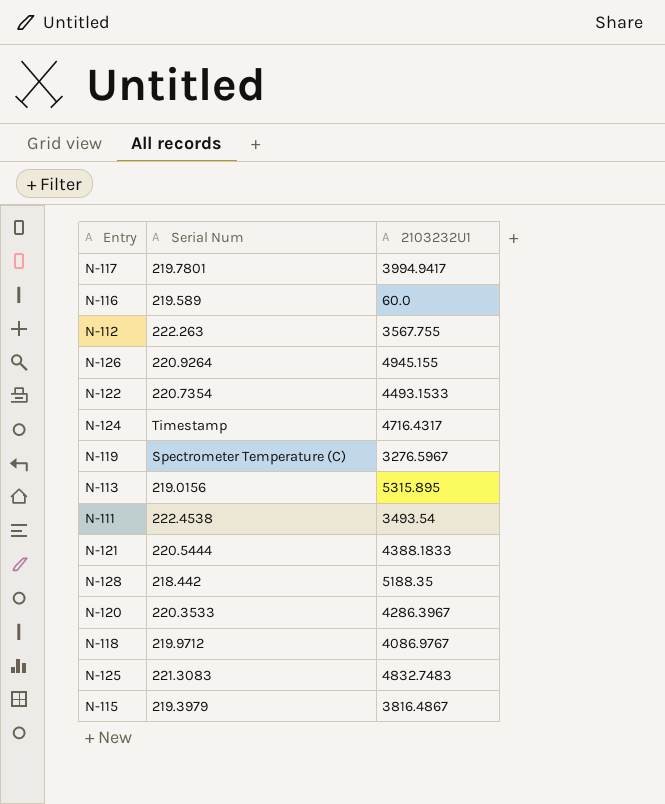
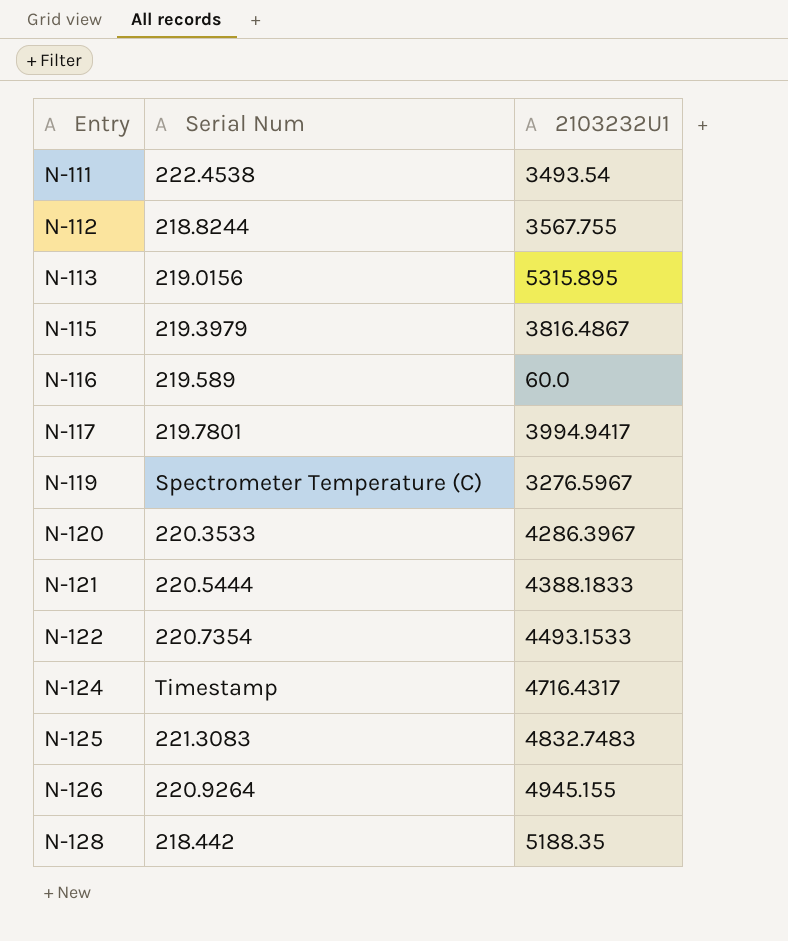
row order: none -> Entry ascending
row N-118: 219.9712 | 4086.9767 -> none
N-112 | Serial Num: 222.263 -> 218.8244

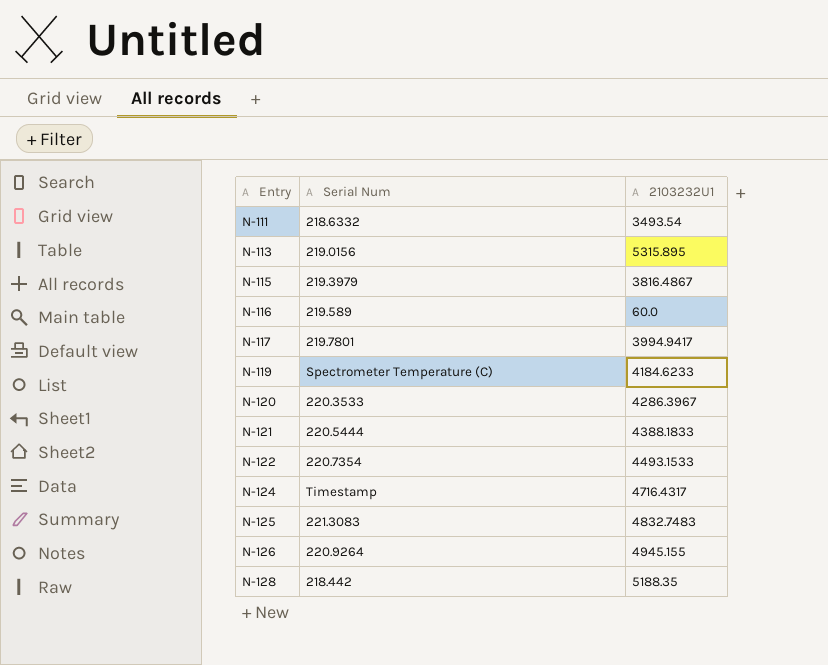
row N-112: 218.8244 | 3567.755 -> none
N-111 | Serial Num: 222.4538 -> 218.6332
N-119 | 2103232U1: 3276.5967 -> 4184.6233

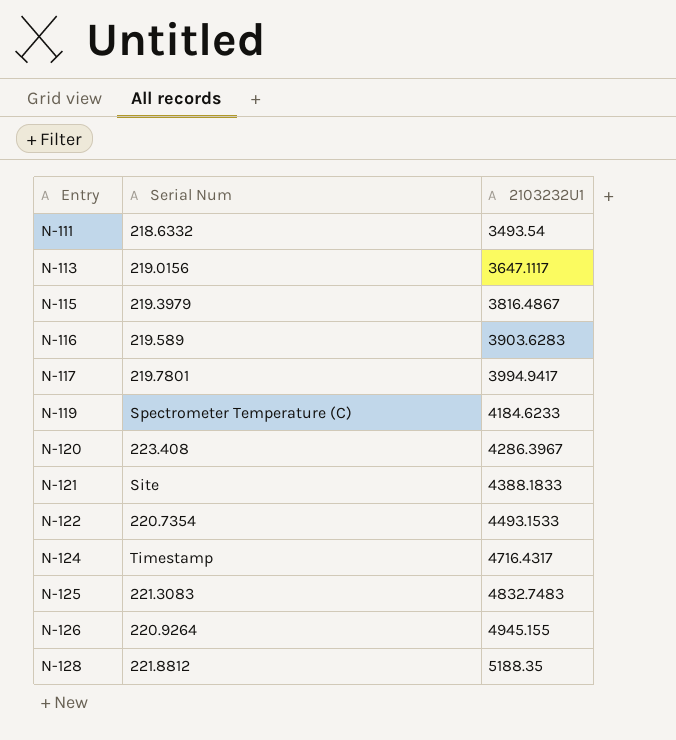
N-113 | 2103232U1: 5315.895 -> 3647.1117
N-116 | 2103232U1: 60.0 -> 3903.6283
N-120 | Serial Num: 220.3533 -> 223.408
N-121 | Serial Num: 220.5444 -> Site
N-128 | Serial Num: 218.442 -> 221.8812

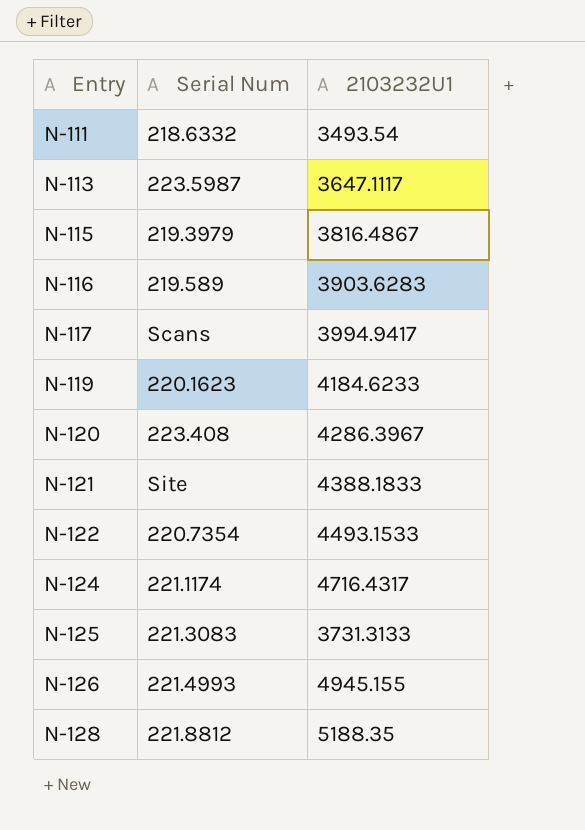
N-113 | Serial Num: 219.0156 -> 223.5987
N-117 | Serial Num: 219.7801 -> Scans
N-119 | Serial Num: Spectrometer Temperature (C) -> 220.1623
N-124 | Serial Num: Timestamp -> 221.1174
N-125 | 2103232U1: 4832.7483 -> 3731.3133
N-126 | Serial Num: 220.9264 -> 221.4993

